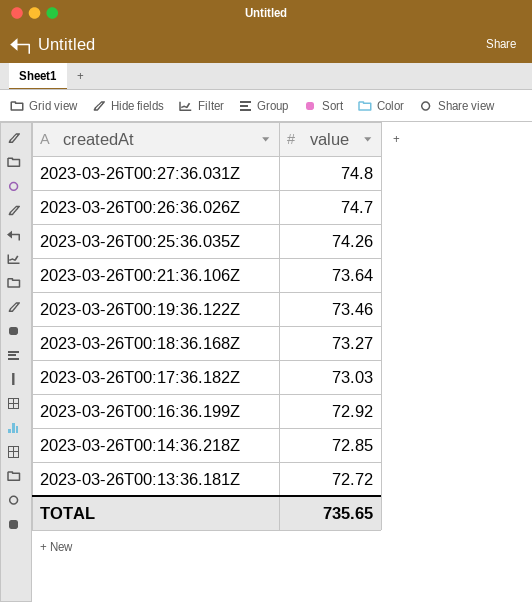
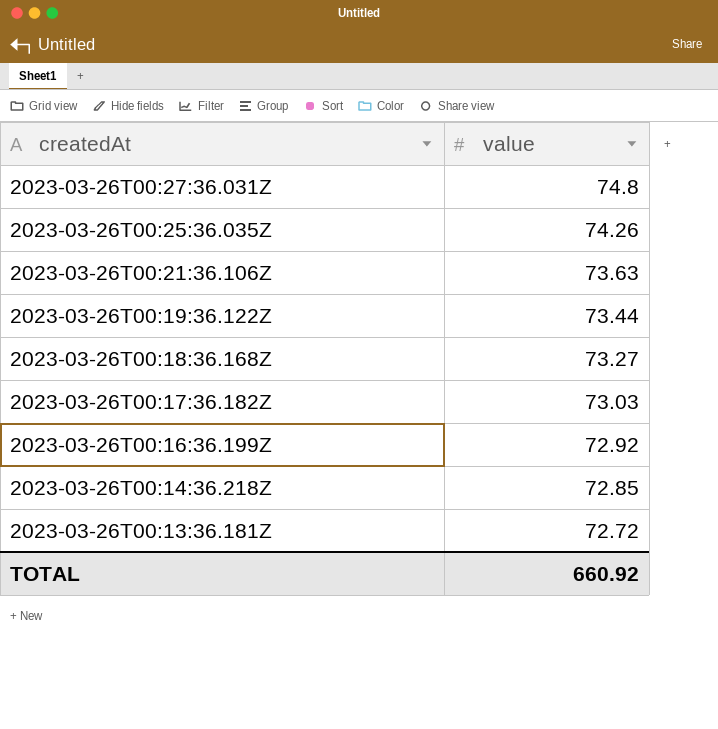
row 2023-03-26T00:26:36.026Z: 74.7 -> none
2023-03-26T00:21:36.106Z | value: 73.64 -> 73.63
2023-03-26T00:19:36.122Z | value: 73.46 -> 73.44
TOTAL | value: 735.65 -> 660.92

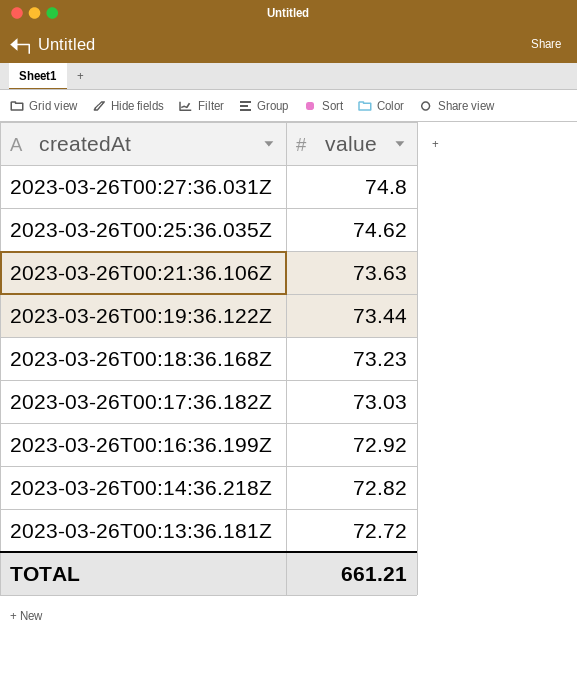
2023-03-26T00:25:36.035Z | value: 74.26 -> 74.62
2023-03-26T00:18:36.168Z | value: 73.27 -> 73.23
2023-03-26T00:14:36.218Z | value: 72.85 -> 72.82
TOTAL | value: 660.92 -> 661.21

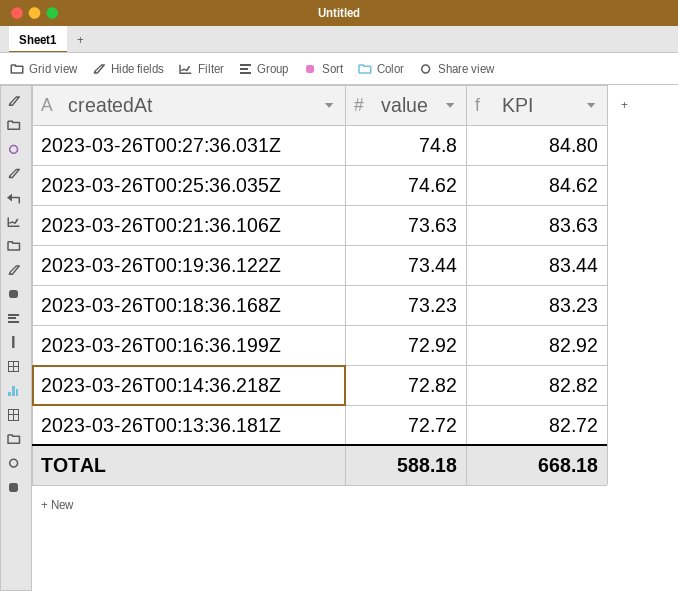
column KPI | formula: none -> [value] + 10
row 2023-03-26T00:17:36.182Z: 73.03 -> none
TOTAL | value: 661.21 -> 588.18

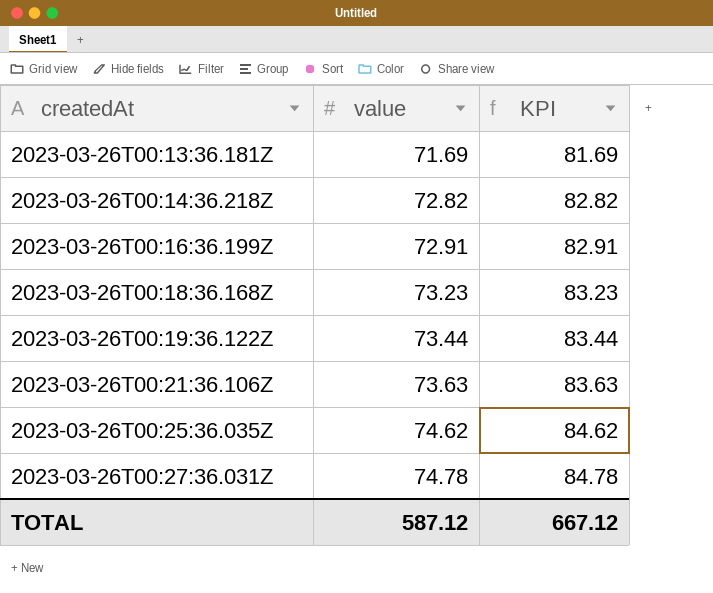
row order: createdAt descending -> createdAt ascending
2023-03-26T00:13:36.181Z | value: 72.72 -> 71.69
2023-03-26T00:13:36.181Z | KPI: 82.72 -> 81.69
2023-03-26T00:16:36.199Z | value: 72.92 -> 72.91
2023-03-26T00:16:36.199Z | KPI: 82.92 -> 82.91
2023-03-26T00:27:36.031Z | value: 74.8 -> 74.78
2023-03-26T00:27:36.031Z | KPI: 84.80 -> 84.78
TOTAL | value: 588.18 -> 587.12
TOTAL | KPI: 668.18 -> 667.12

